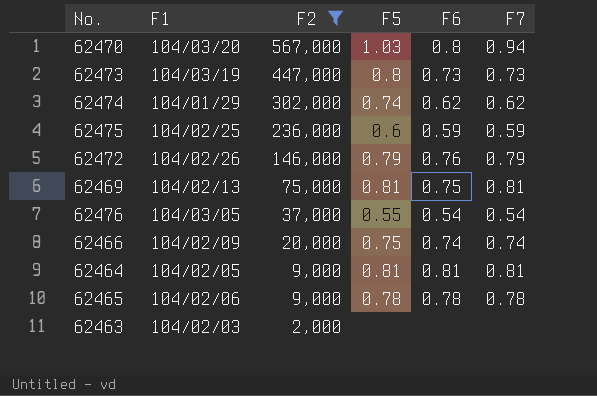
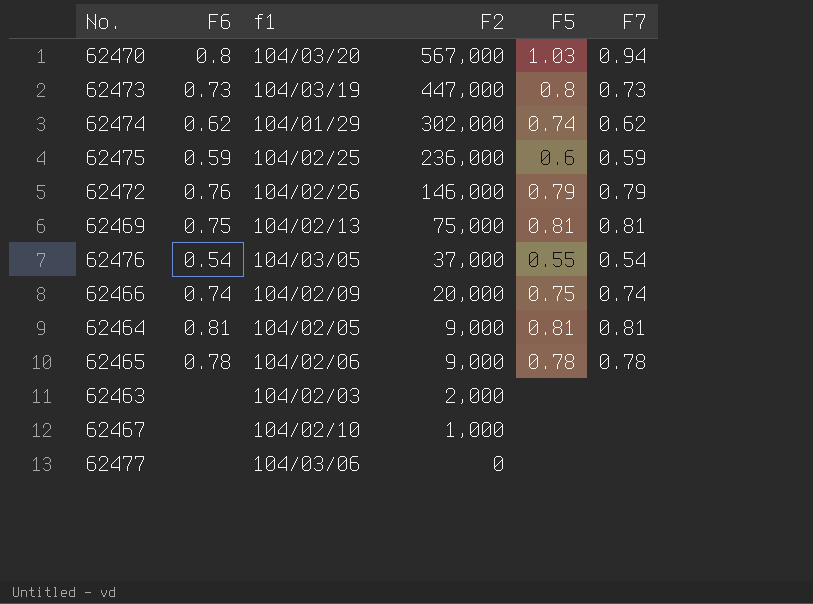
filter: F2 >= 2,000 -> none
column F6 | position: 5 -> 2
column name: F1 -> f1

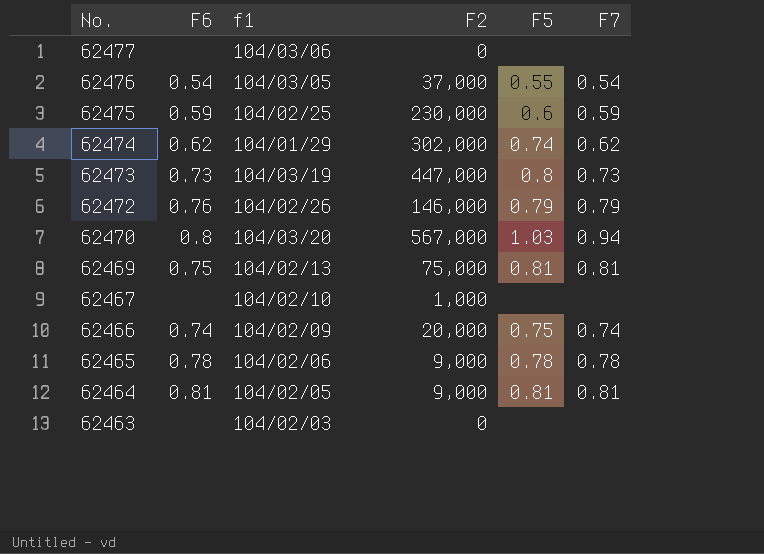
row order: F2 descending -> No. descending
62475 | F2: 236,000 -> 230,000
62463 | F2: 2,000 -> 0

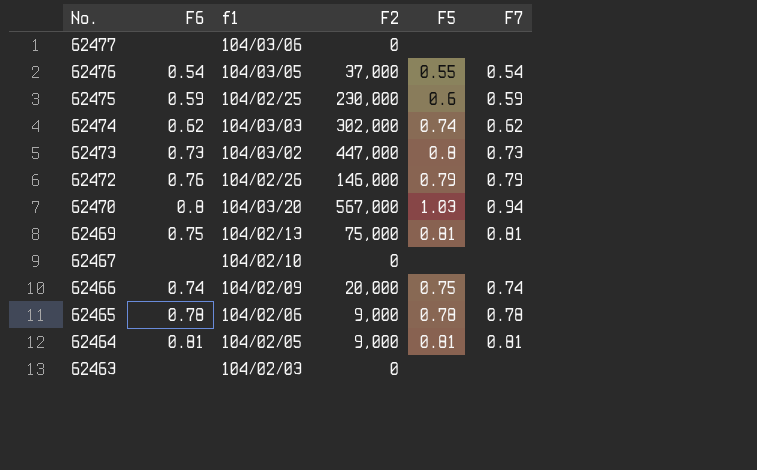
62474 | f1: 104/01/29 -> 104/03/03
62473 | f1: 104/03/19 -> 104/03/02
62467 | F2: 1,000 -> 0

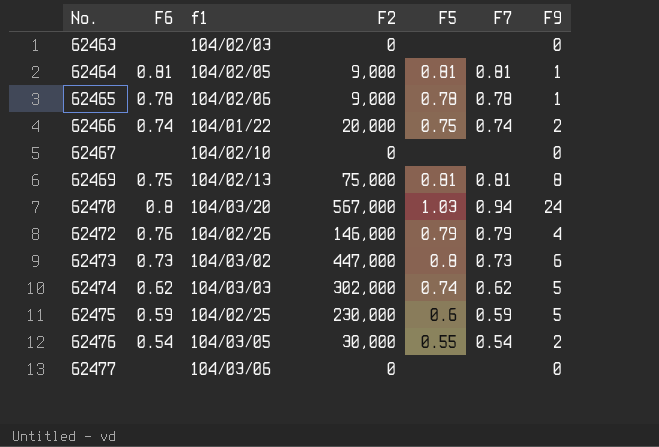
row order: No. descending -> No. ascending
column F9 | position: none -> 7
62466 | f1: 104/02/09 -> 104/01/22
62476 | F2: 37,000 -> 30,000

